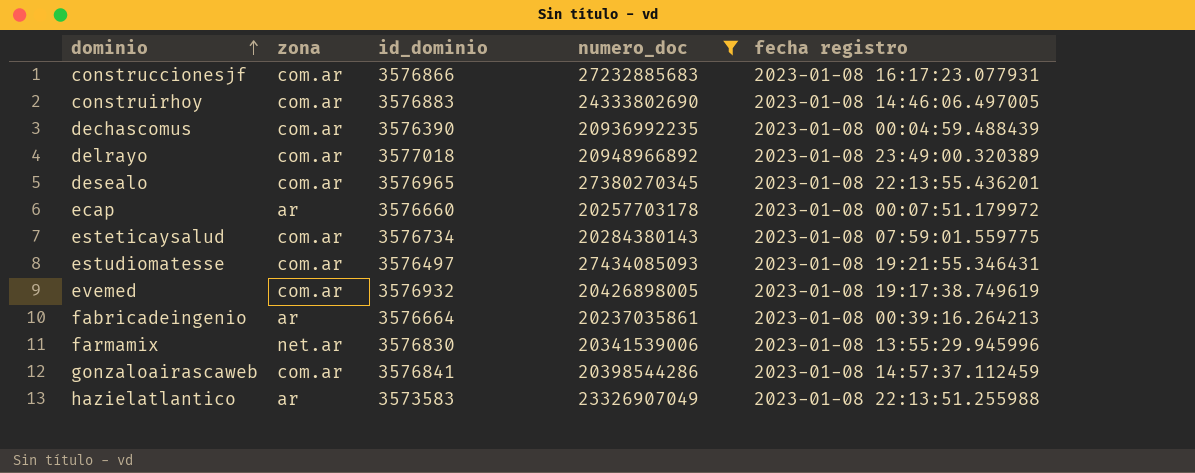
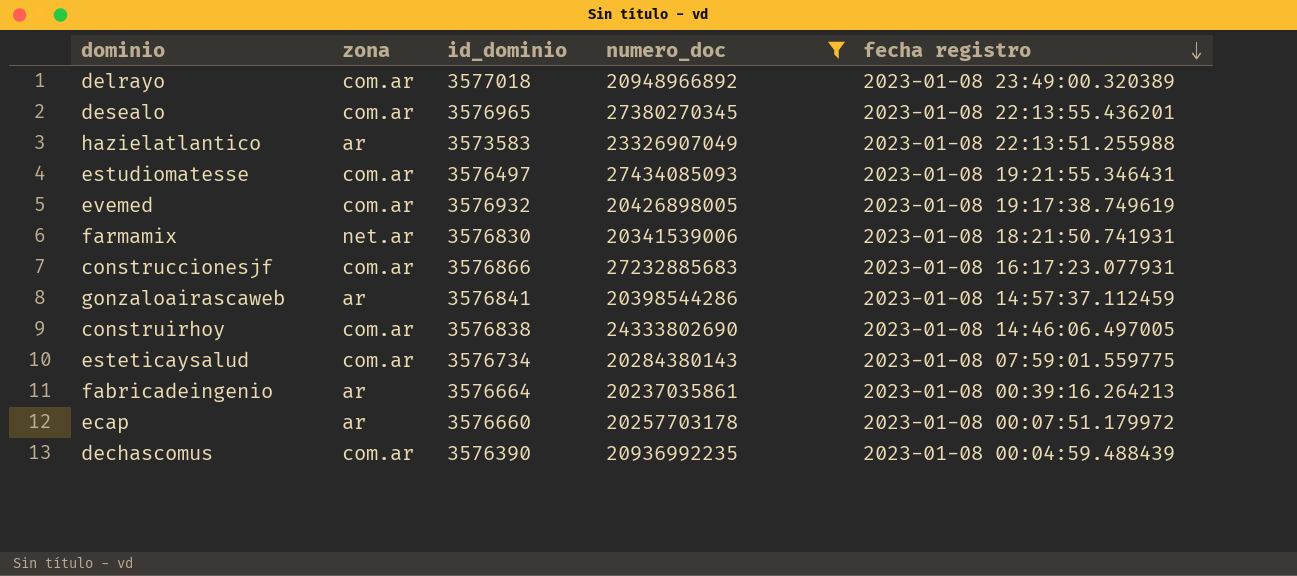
row order: dominio ascending -> fecha registro descending
farmamix | fecha registro: 2023-01-08 13:55:29.945996 -> 2023-01-08 18:21:50.741931
gonzaloairascaweb | zona: com.ar -> ar
construirhoy | id_dominio: 3576883 -> 3576838

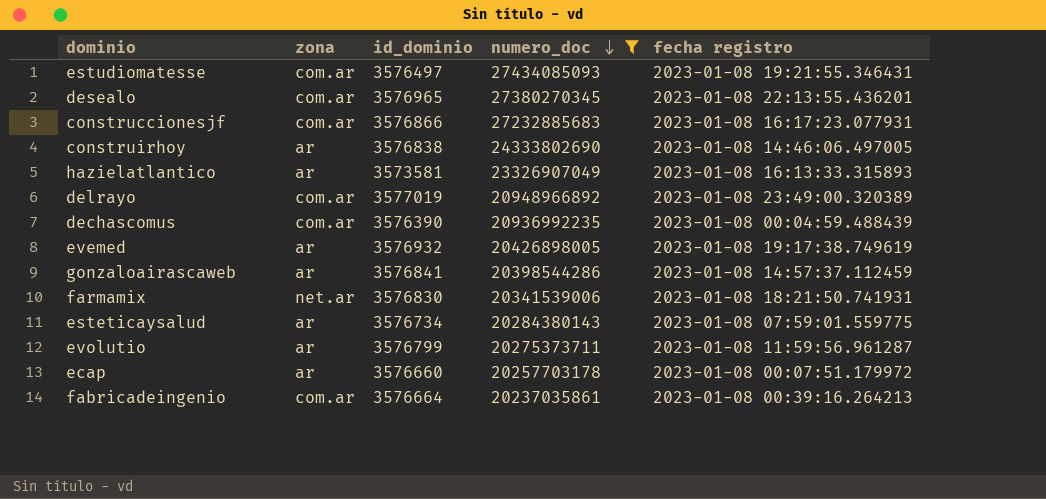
row order: fecha registro descending -> numero_doc descending
construirhoy | zona: com.ar -> ar
hazielatlantico | id_dominio: 3573583 -> 3573581
hazielatlantico | fecha registro: 2023-01-08 22:13:51.255988 -> 2023-01-08 16:13:33.315893
delrayo | id_dominio: 3577018 -> 3577019
evemed | zona: com.ar -> ar
esteticaysalud | zona: com.ar -> ar
row evolutio: none -> ar | 3576799 | 20275373711 | 2023-01-08 11:59:56.961287
fabricadeingenio | zona: ar -> com.ar

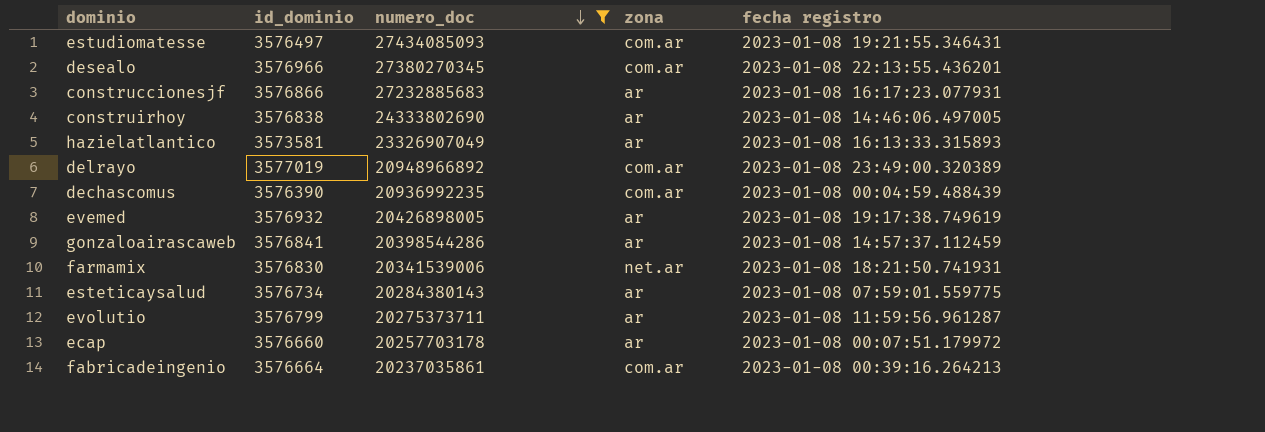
column zona | position: 2 -> 4
desealo | id_dominio: 3576965 -> 3576966
construccionesjf | zona: com.ar -> ar

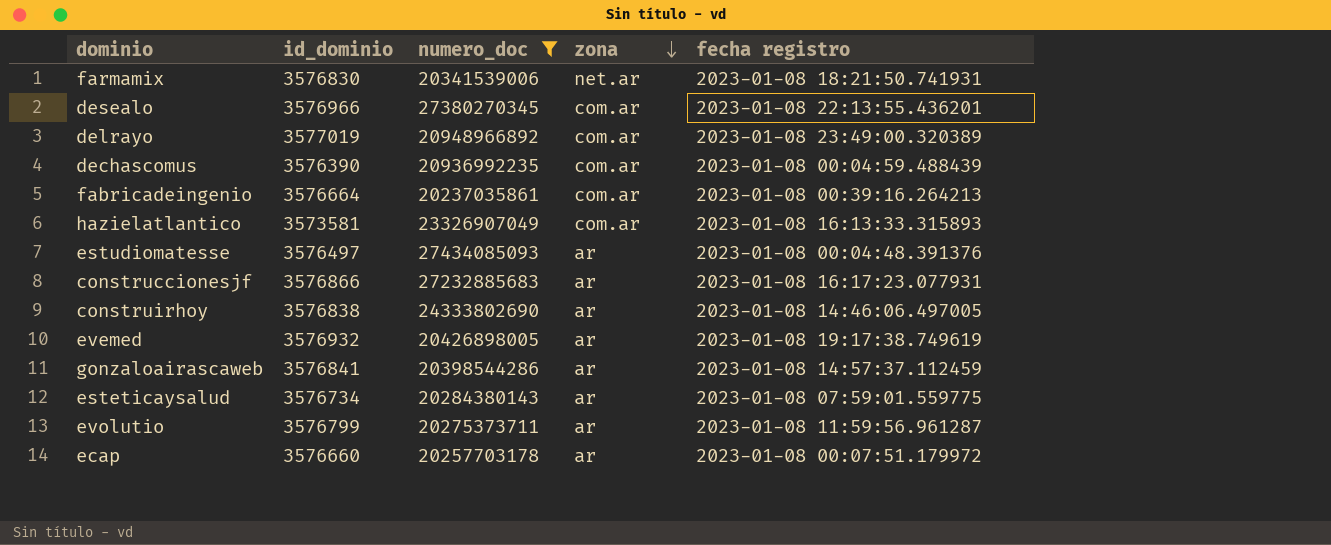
row order: numero_doc descending -> zona descending
hazielatlantico | zona: ar -> com.ar
estudiomatesse | zona: com.ar -> ar
estudiomatesse | fecha registro: 2023-01-08 19:21:55.346431 -> 2023-01-08 00:04:48.391376

